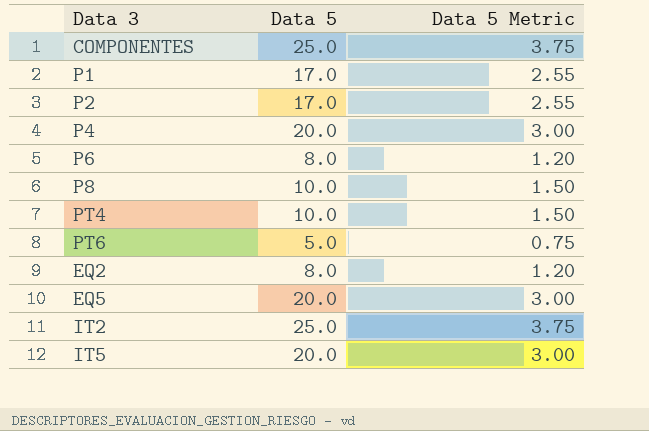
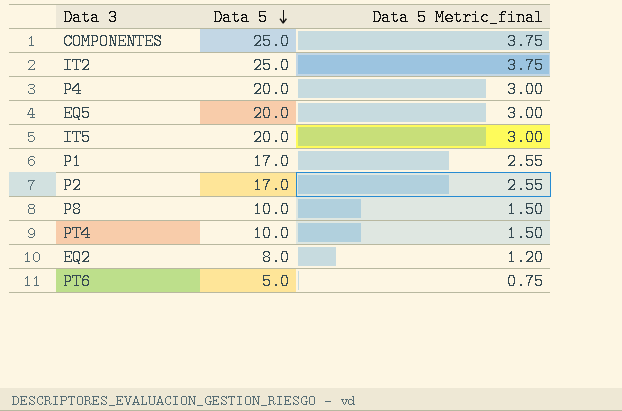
row order: none -> Data 5 descending
column name: Data 5 Metric -> Data 5 Metric_final
row P6: 8.0 | 1.20 -> none

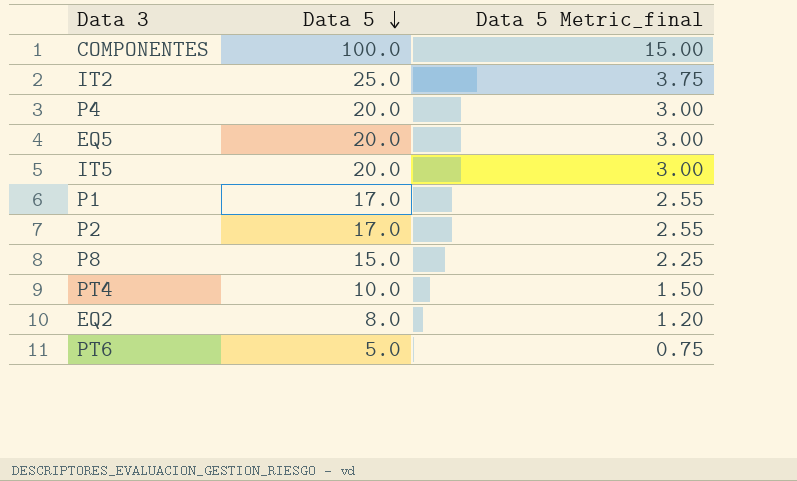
COMPONENTES | Data 5: 25.0 -> 100.0
COMPONENTES | Data 5 Metric_final: 3.75 -> 15.00
P8 | Data 5: 10.0 -> 15.0
P8 | Data 5 Metric_final: 1.50 -> 2.25

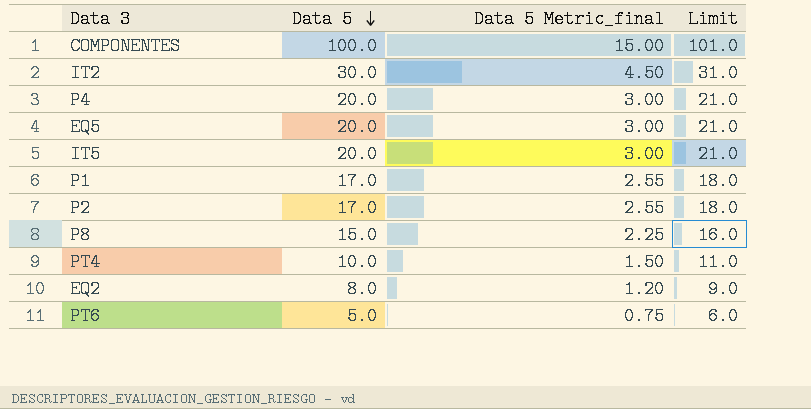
column Limit | formula: none -> [Data 5] + 1
IT2 | Data 5: 25.0 -> 30.0
IT2 | Data 5 Metric_final: 3.75 -> 4.50

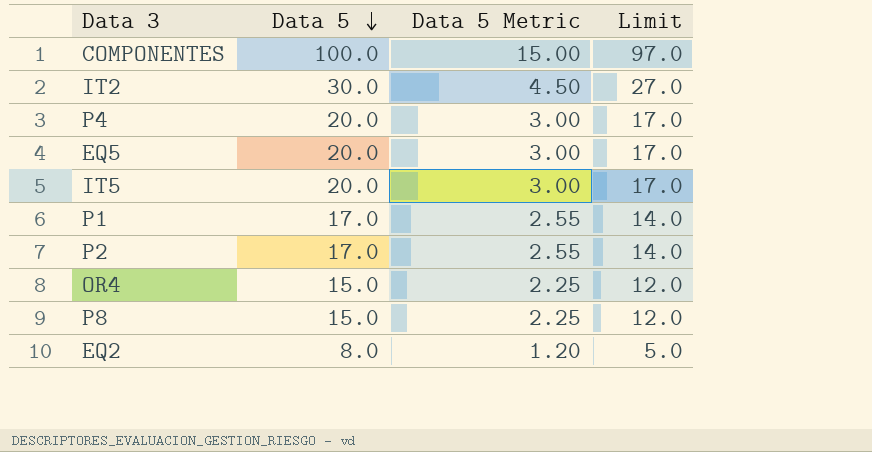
column name: Data 5 Metric_final -> Data 5 Metric
column Limit | formula: [Data 5] + 1 -> [Data 5] - 3
row PT4: 10.0 | 1.50 | 11.0 -> none
row PT6: 5.0 | 0.75 | 6.0 -> none
row OR4: none -> 15.0 | 2.25 | 12.0

